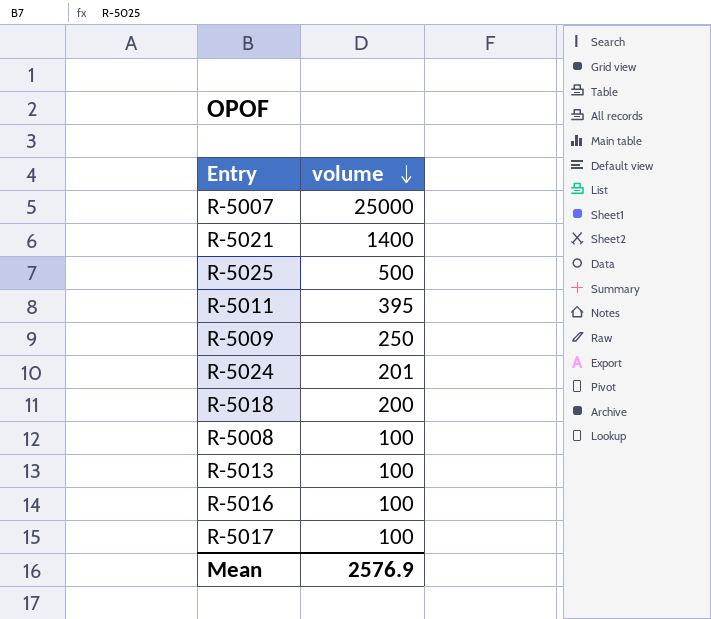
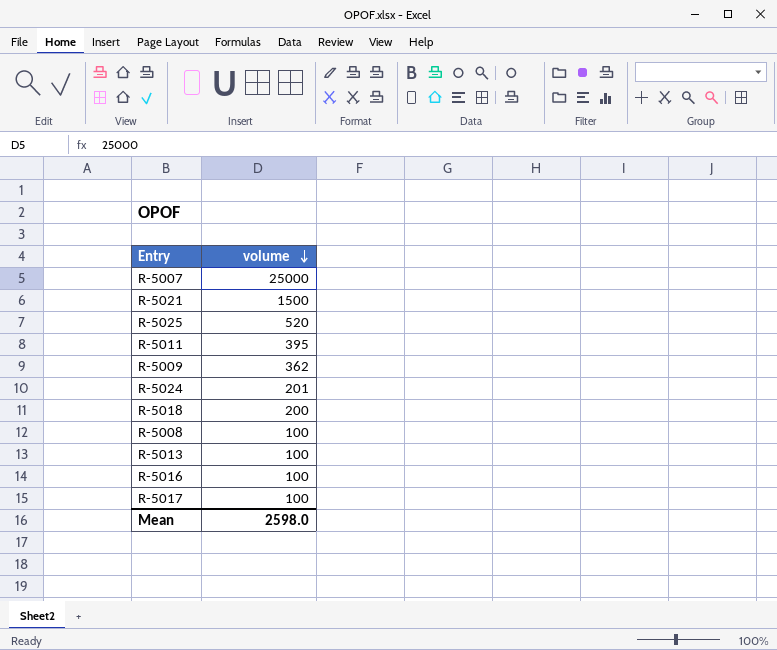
R-5021 | volume: 1400 -> 1500
R-5025 | volume: 500 -> 520
R-5009 | volume: 250 -> 362
Mean | volume: 2576.9 -> 2598.0

